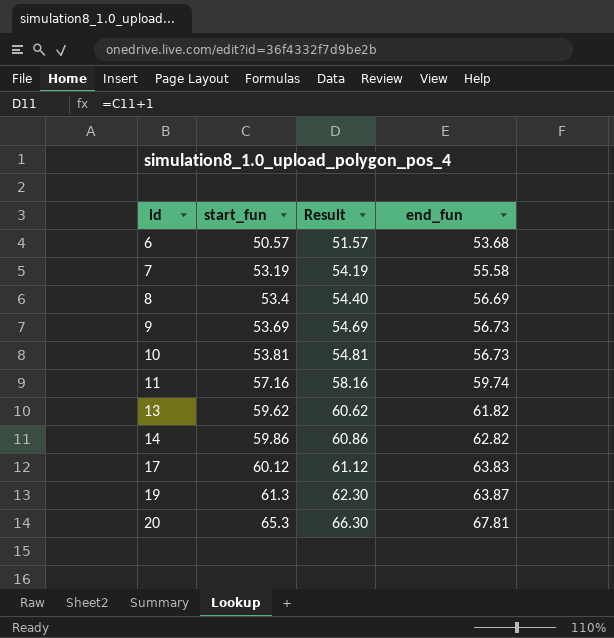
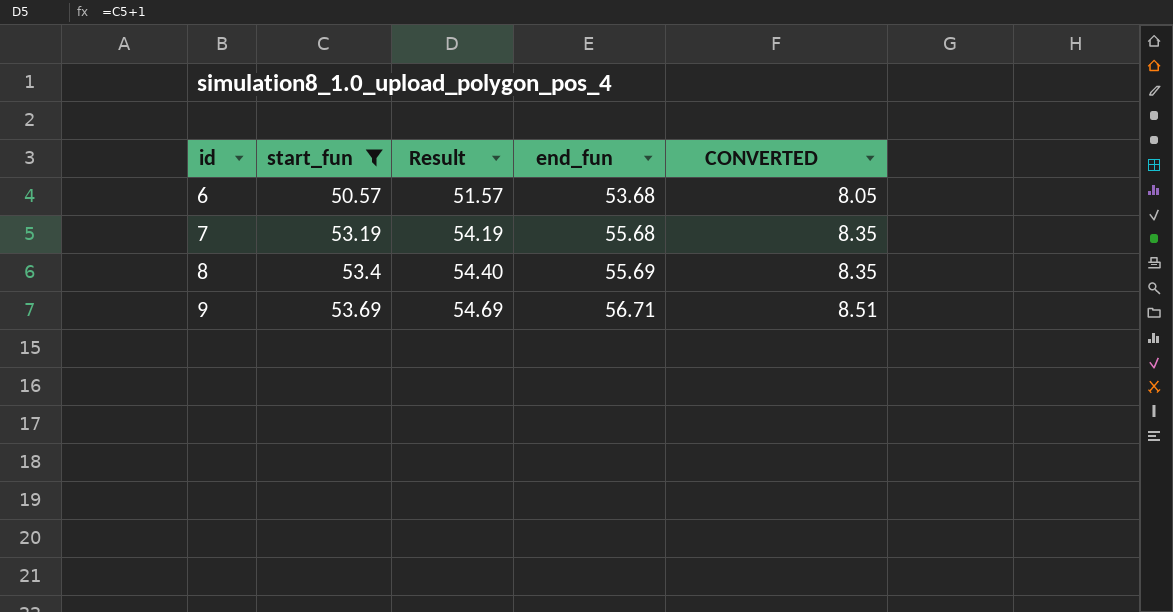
filter: none -> start_fun <= 53.69
column CONVERTED | formula: none -> [end_fun] * 0.15
7 | end_fun: 55.58 -> 55.68
8 | end_fun: 56.69 -> 55.69
9 | end_fun: 56.73 -> 56.71

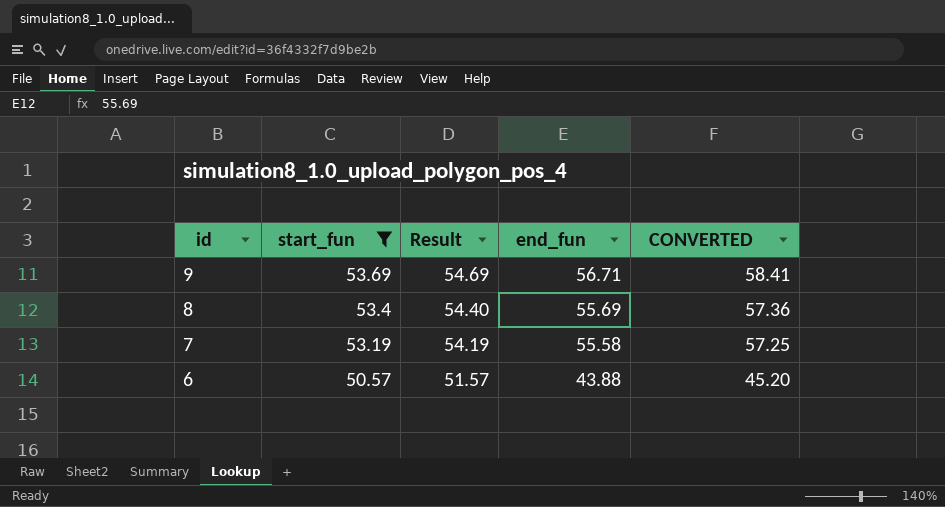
row order: id ascending -> id descending
column CONVERTED | formula: [end_fun] * 0.15 -> [end_fun] * 1.03
7 | end_fun: 55.68 -> 55.58
6 | end_fun: 53.68 -> 43.88

